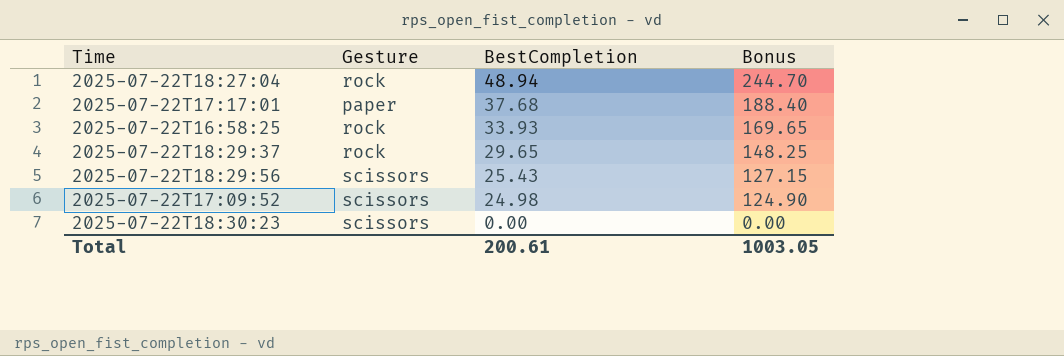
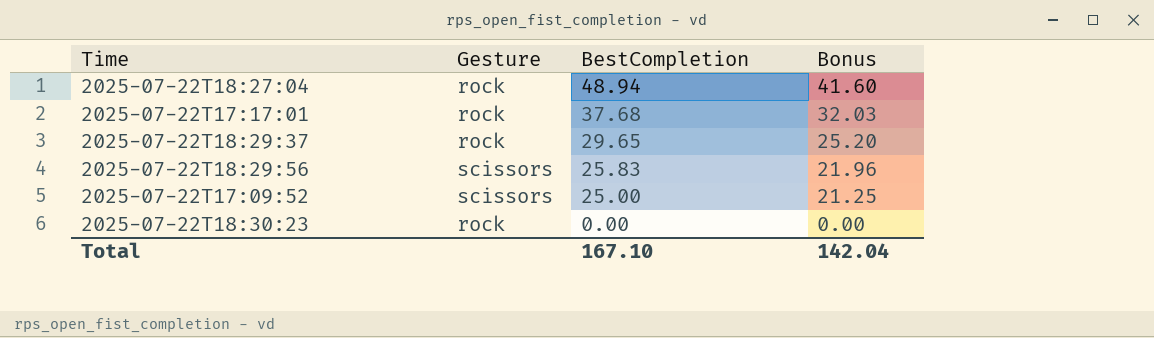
column Bonus | formula: [BestCompletion] * 5 -> [BestCompletion] * 0.85
row 2025-07-22T16:58:25: rock | 33.93 | 169.65 -> none
2025-07-22T17:17:01 | Gesture: paper -> rock
2025-07-22T18:29:56 | BestCompletion: 25.43 -> 25.83
2025-07-22T17:09:52 | BestCompletion: 24.98 -> 25.00
2025-07-22T18:30:23 | Gesture: scissors -> rock
Total | BestCompletion: 200.61 -> 167.10
Total | Bonus: 1003.05 -> 142.04

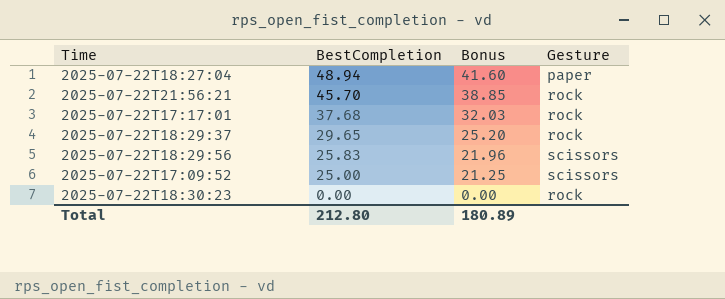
column Gesture | position: 2 -> 4
2025-07-22T18:27:04 | Gesture: rock -> paper
row 2025-07-22T21:56:21: none -> 45.70 | 38.85 | rock
Total | BestCompletion: 167.10 -> 212.80
Total | Bonus: 142.04 -> 180.89

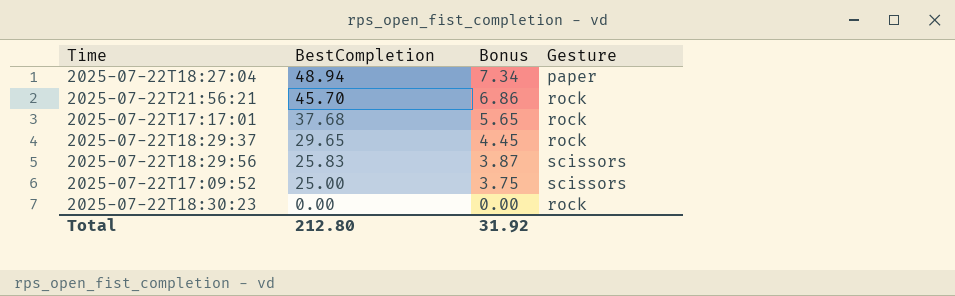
column Bonus | formula: [BestCompletion] * 0.85 -> [BestCompletion] * 0.15
Total | Bonus: 180.89 -> 31.92

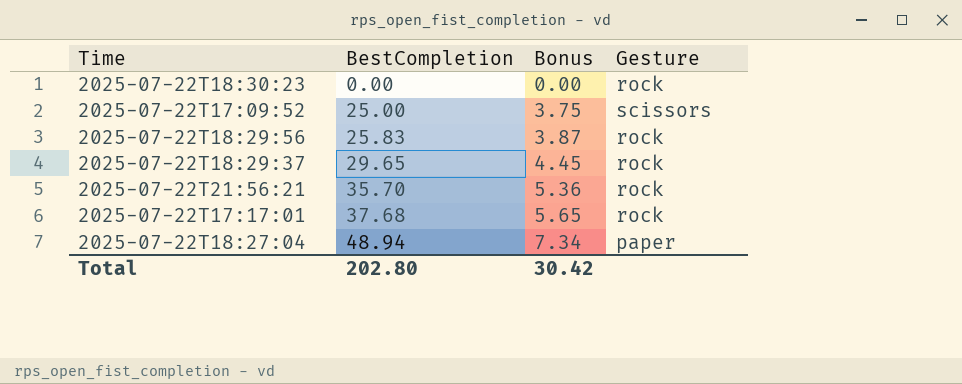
row order: BestCompletion descending -> BestCompletion ascending
2025-07-22T18:29:56 | Gesture: scissors -> rock
2025-07-22T21:56:21 | BestCompletion: 45.70 -> 35.70
2025-07-22T21:56:21 | Bonus: 6.86 -> 5.36
Total | BestCompletion: 212.80 -> 202.80
Total | Bonus: 31.92 -> 30.42

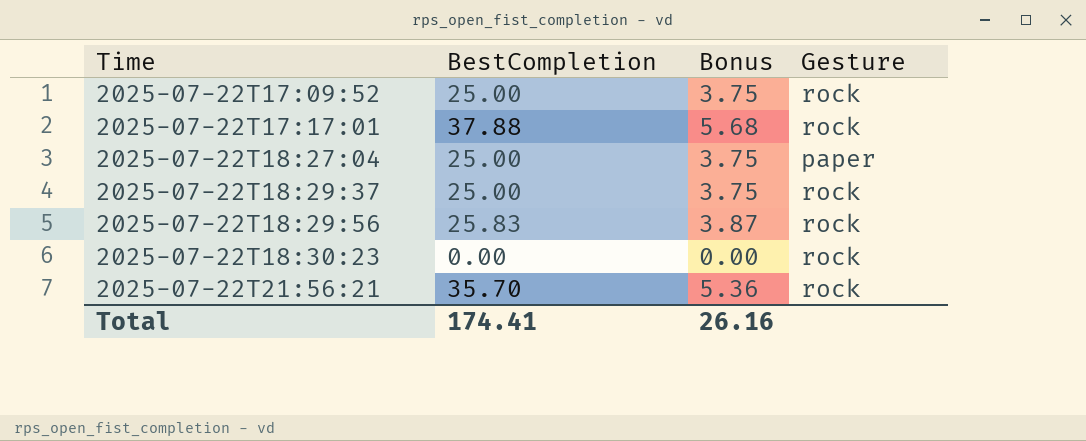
row order: BestCompletion ascending -> Time ascending
2025-07-22T17:09:52 | Gesture: scissors -> rock
2025-07-22T17:17:01 | BestCompletion: 37.68 -> 37.88
2025-07-22T17:17:01 | Bonus: 5.65 -> 5.68
2025-07-22T18:27:04 | BestCompletion: 48.94 -> 25.00
2025-07-22T18:27:04 | Bonus: 7.34 -> 3.75
2025-07-22T18:29:37 | BestCompletion: 29.65 -> 25.00
2025-07-22T18:29:37 | Bonus: 4.45 -> 3.75
Total | BestCompletion: 202.80 -> 174.41
Total | Bonus: 30.42 -> 26.16

